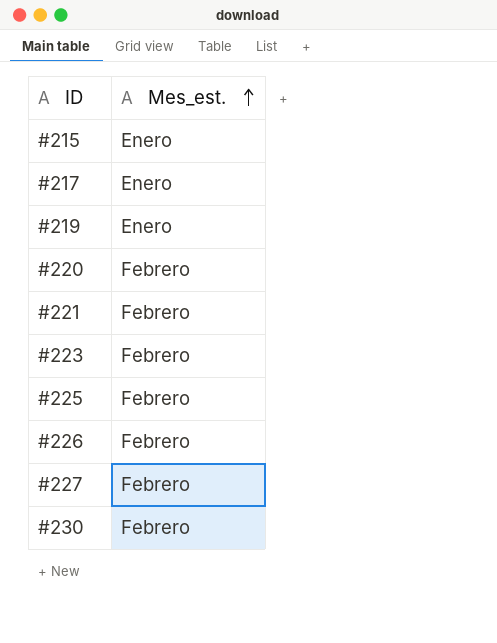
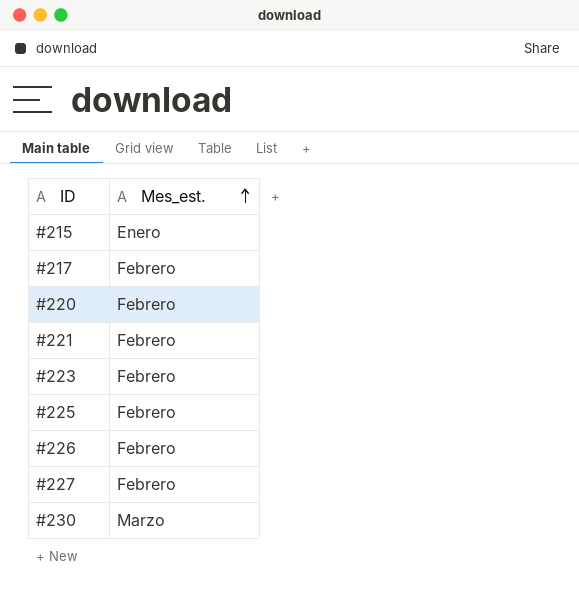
row #219: Enero -> none
#217 | Mes_est.: Enero -> Febrero
#230 | Mes_est.: Febrero -> Marzo

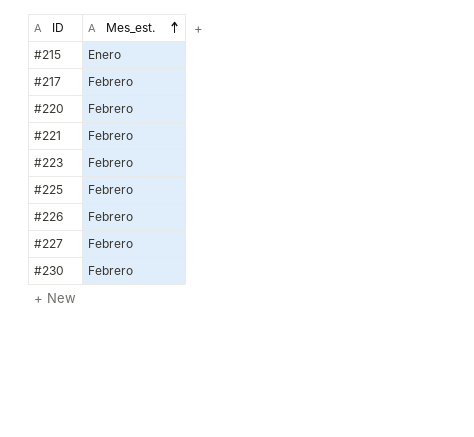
#230 | Mes_est.: Marzo -> Febrero

